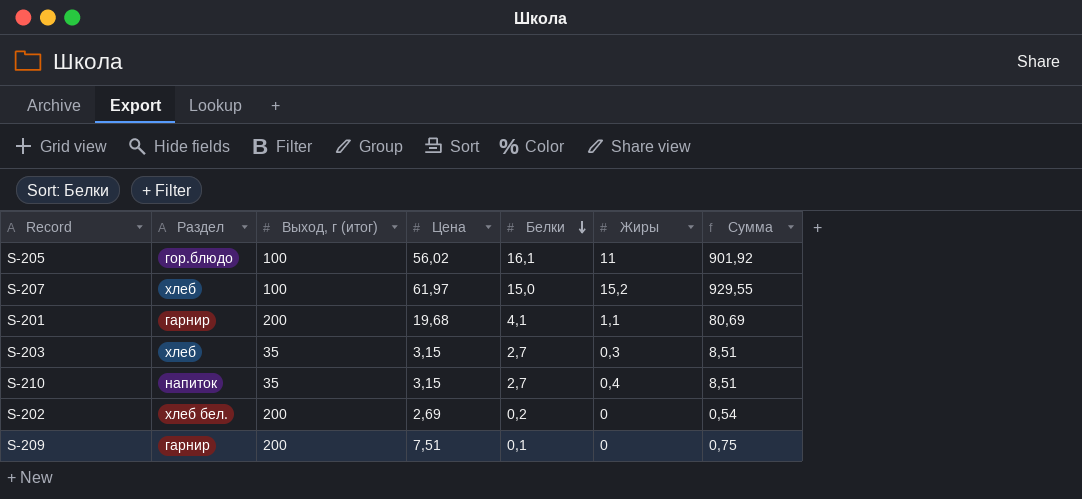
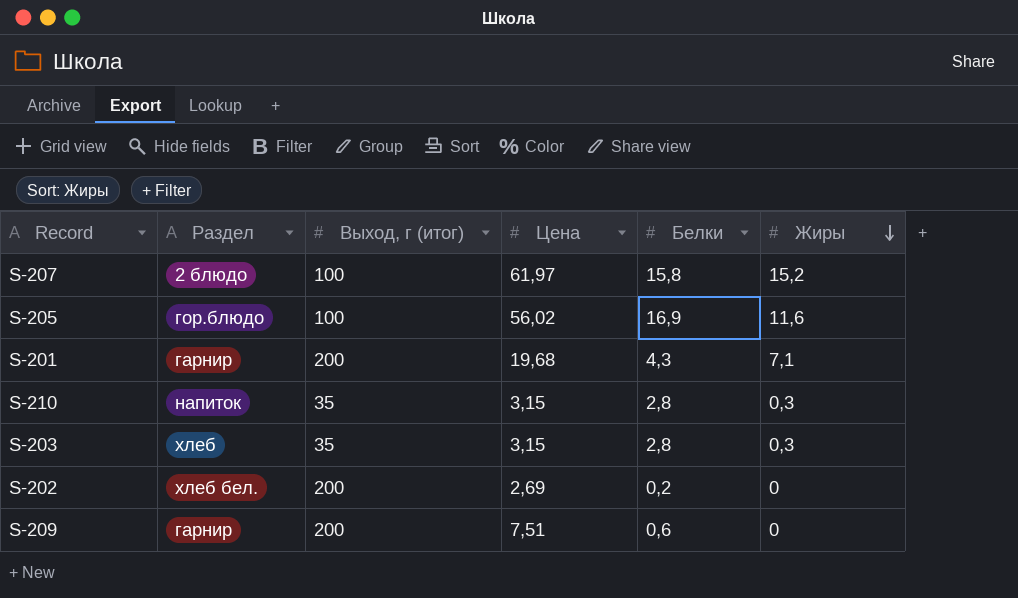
row order: Белки descending -> Жиры descending
column Сумма | formula: [Цена] * [Белки] -> none
S-207 | Раздел: хлеб -> 2 блюдо
S-207 | Белки: 15,0 -> 15,8
S-205 | Белки: 16,1 -> 16,9
S-205 | Жиры: 11 -> 11,6
S-201 | Белки: 4,1 -> 4,3
S-201 | Жиры: 1,1 -> 7,1
S-210 | Белки: 2,7 -> 2,8
S-210 | Жиры: 0,4 -> 0,3
S-203 | Белки: 2,7 -> 2,8
S-209 | Белки: 0,1 -> 0,6

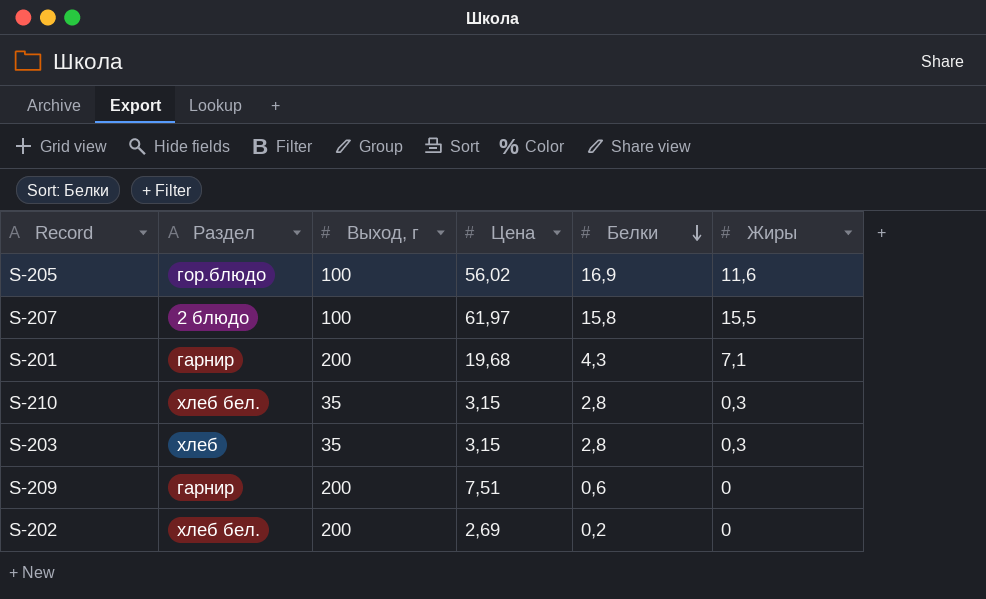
row order: Жиры descending -> Белки descending
column name: Выход, г (итог) -> Выход, г
S-207 | Жиры: 15,2 -> 15,5
S-210 | Раздел: напиток -> хлеб бел.

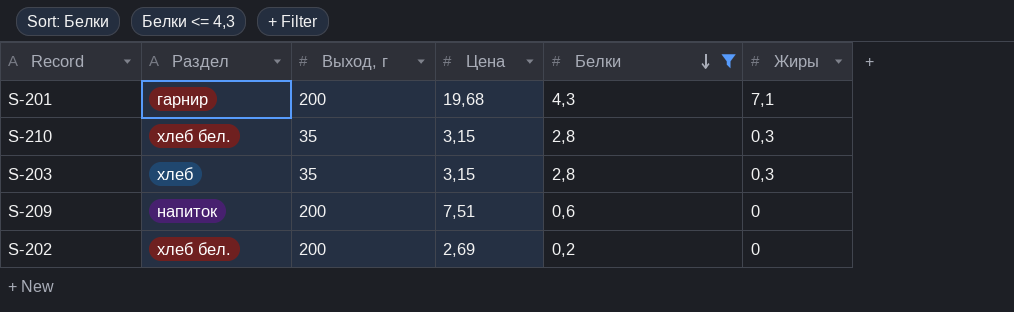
filter: none -> Белки <= 4,3
S-209 | Раздел: гарнир -> напиток

